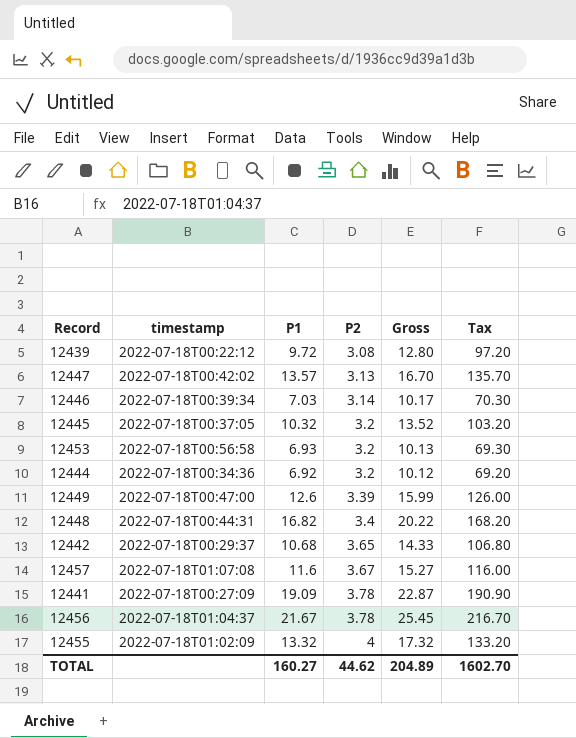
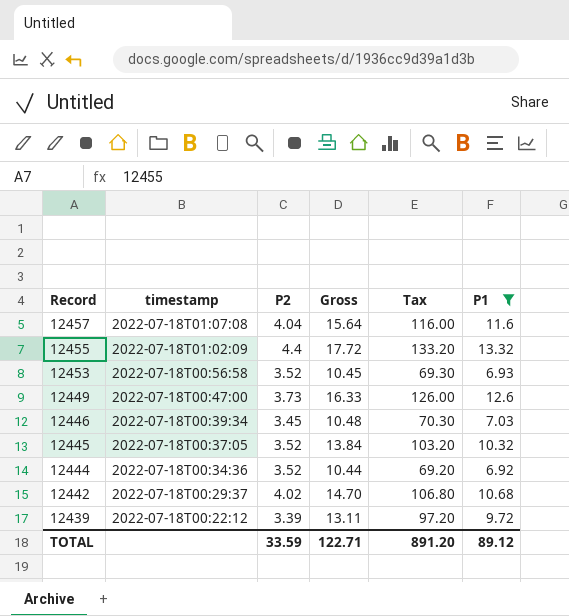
filter: none -> P1 <= 13.32
row order: P2 ascending -> Record descending
column P1 | position: 3 -> 6
12457 | P2: 3.67 -> 4.04
12457 | Gross: 15.27 -> 15.64
12455 | P2: 4 -> 4.4
12455 | Gross: 17.32 -> 17.72
12453 | P2: 3.2 -> 3.52
12453 | Gross: 10.13 -> 10.45
12449 | P2: 3.39 -> 3.73
12449 | Gross: 15.99 -> 16.33
12446 | P2: 3.14 -> 3.45
12446 | Gross: 10.17 -> 10.48
12445 | P2: 3.2 -> 3.52
12445 | Gross: 13.52 -> 13.84
12444 | P2: 3.2 -> 3.52
12444 | Gross: 10.12 -> 10.44
12442 | P2: 3.65 -> 4.02
12442 | Gross: 14.33 -> 14.70
12439 | P2: 3.08 -> 3.39
12439 | Gross: 12.80 -> 13.11
TOTAL | P2: 44.62 -> 33.59
TOTAL | Gross: 204.89 -> 122.71
TOTAL | Tax: 1602.70 -> 891.20
TOTAL | P1: 160.27 -> 89.12

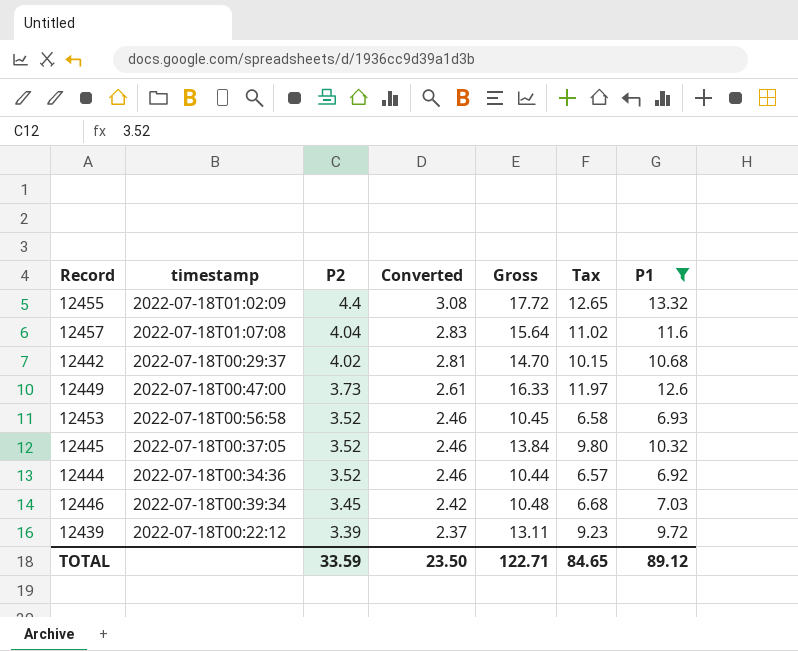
row order: Record descending -> P2 descending
column Converted | formula: none -> [P2] * 0.7
column Tax | formula: [P1] * 10 -> [P1] * 0.95
TOTAL | Tax: 891.20 -> 84.65

